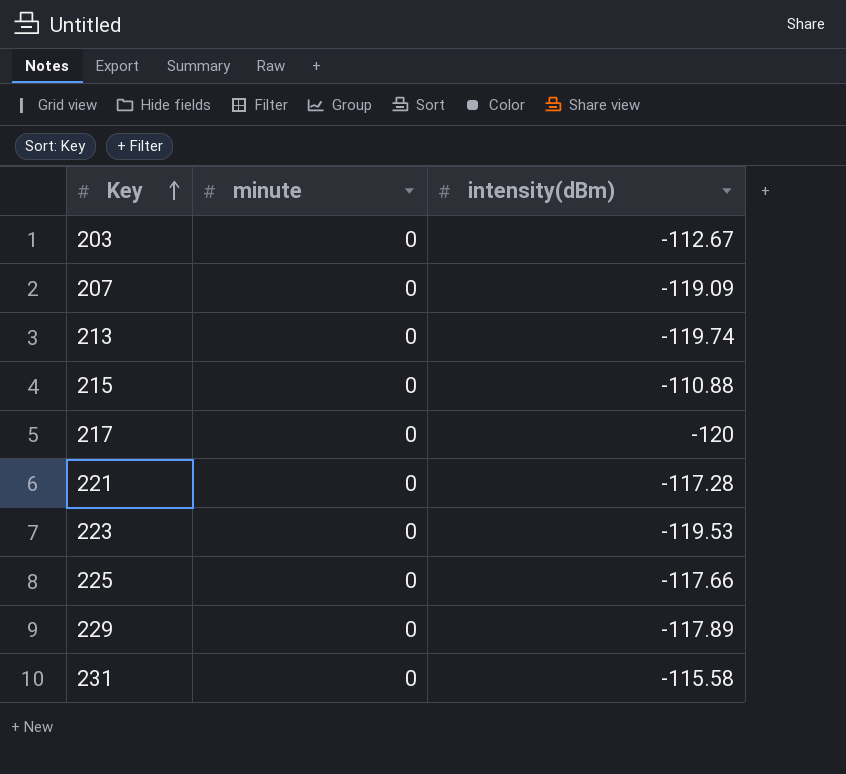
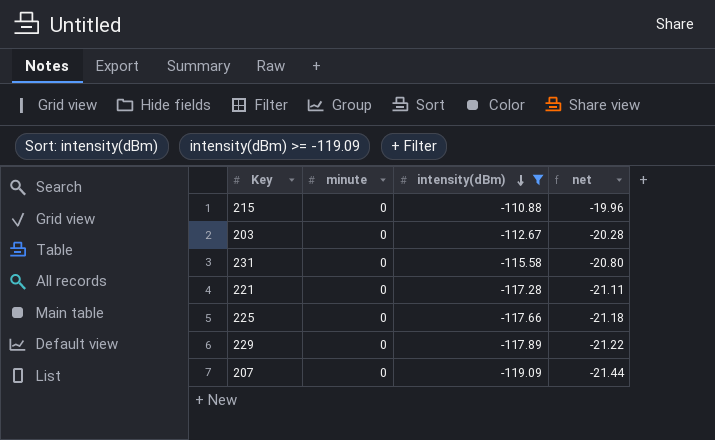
filter: none -> intensity(dBm) >= -119.09
row order: Key ascending -> intensity(dBm) descending
column net | formula: none -> [intensity(dBm)] * 0.18

